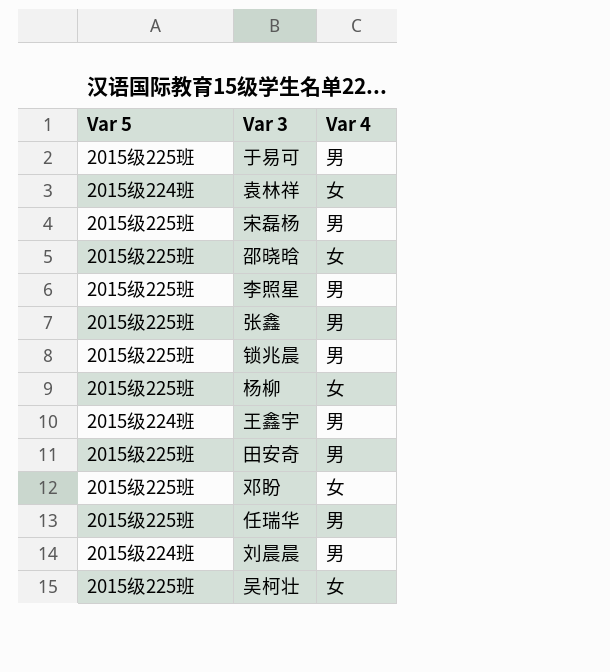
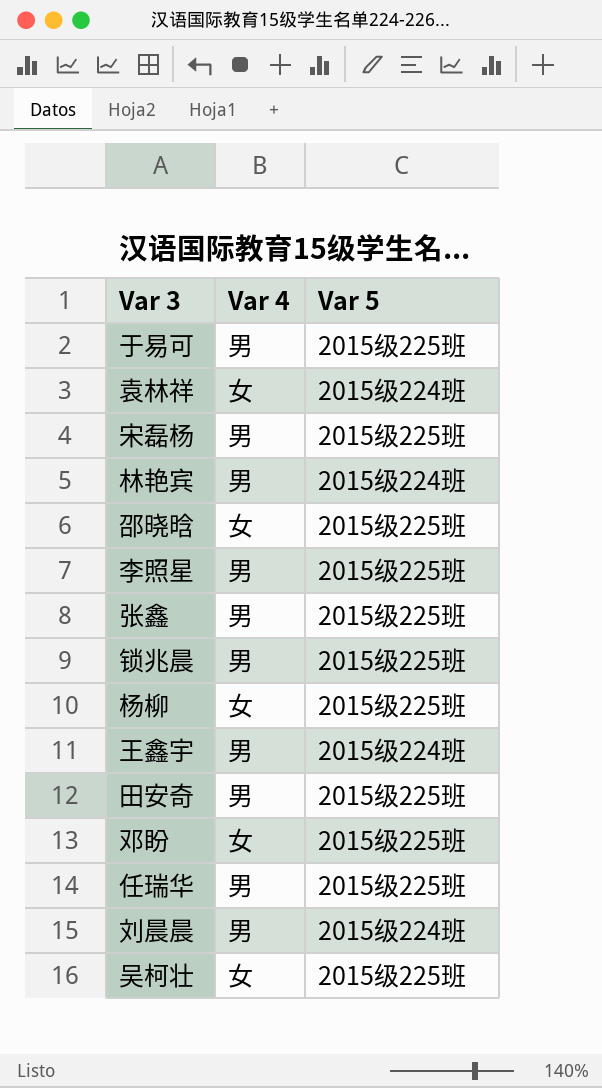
column Var 5 | position: 1 -> 3
row 林艳宾: none -> 男 | 2015级224班

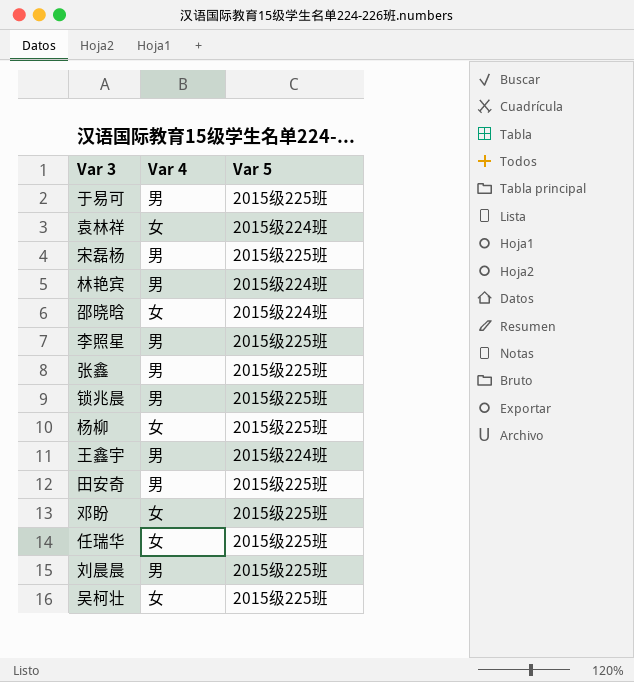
邵晓晗 | Var 5: 2015级225班 -> 2015级224班
任瑞华 | Var 4: 男 -> 女
刘晨晨 | Var 5: 2015级224班 -> 2015级225班

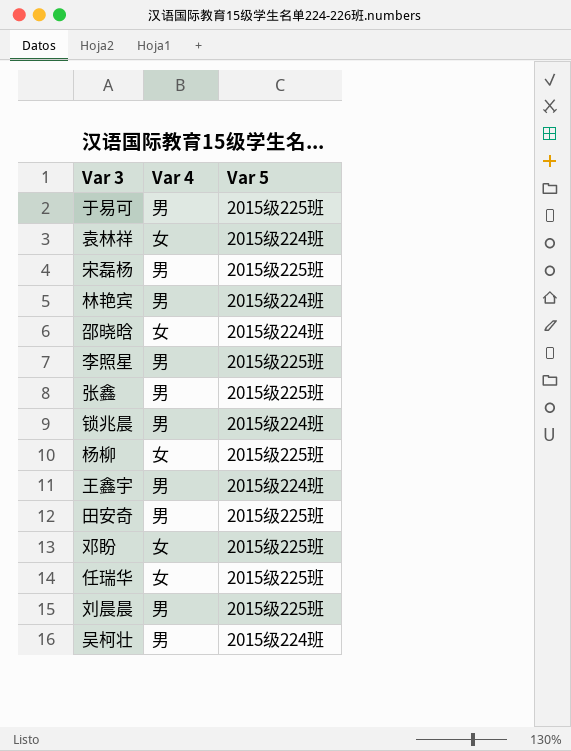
锁兆晨 | Var 5: 2015级225班 -> 2015级224班
吴柯壮 | Var 4: 女 -> 男
吴柯壮 | Var 5: 2015级225班 -> 2015级224班

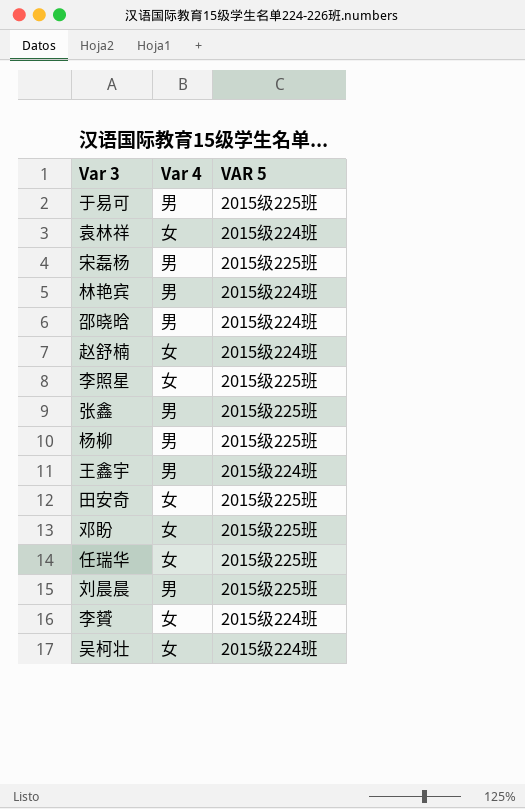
column name: Var 5 -> VAR 5
row 锁兆晨: 男 | 2015级224班 -> none
邵晓晗 | Var 4: 女 -> 男
row 赵舒楠: none -> 女 | 2015级224班
李照星 | Var 4: 男 -> 女
杨柳 | Var 4: 女 -> 男
田安奇 | Var 4: 男 -> 女
row 李贇: none -> 女 | 2015级224班
吴柯壮 | Var 4: 男 -> 女

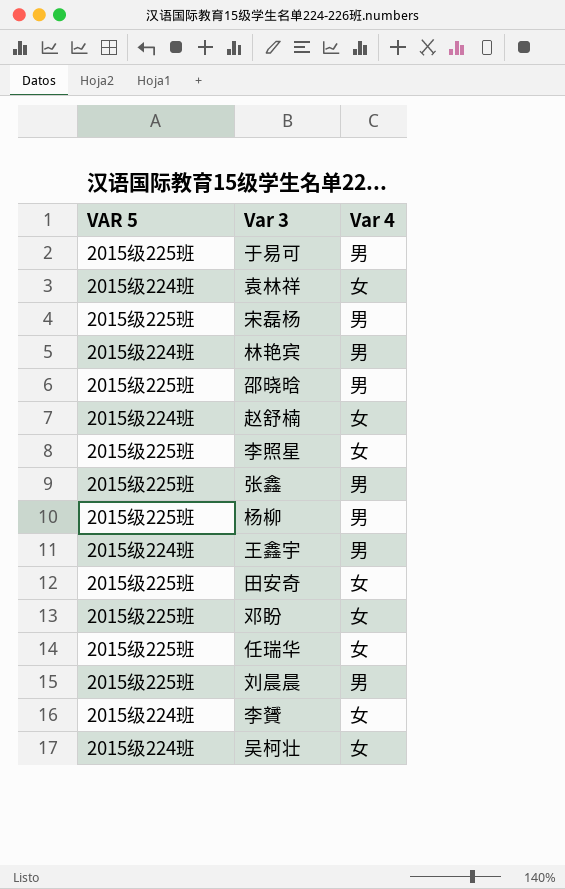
column VAR 5 | position: 3 -> 1
邵晓晗 | VAR 5: 2015级224班 -> 2015级225班

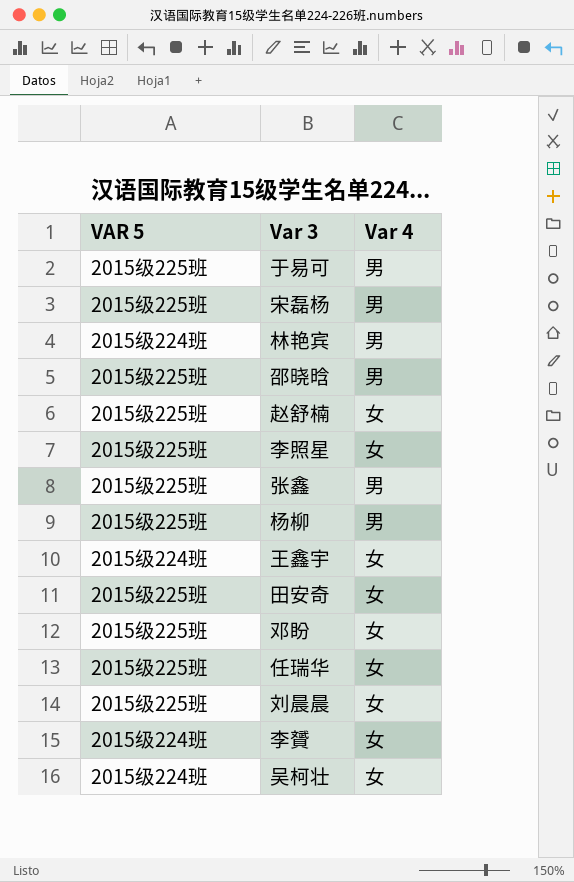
row 袁林祥: 2015级224班 | 女 -> none
赵舒楠 | VAR 5: 2015级224班 -> 2015级225班
王鑫宇 | Var 4: 男 -> 女
刘晨晨 | Var 4: 男 -> 女

